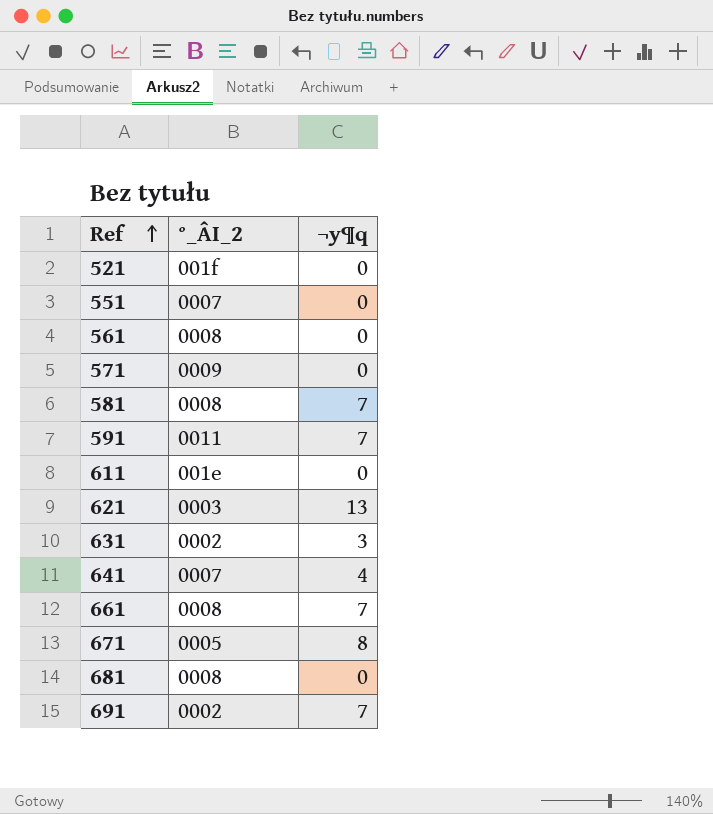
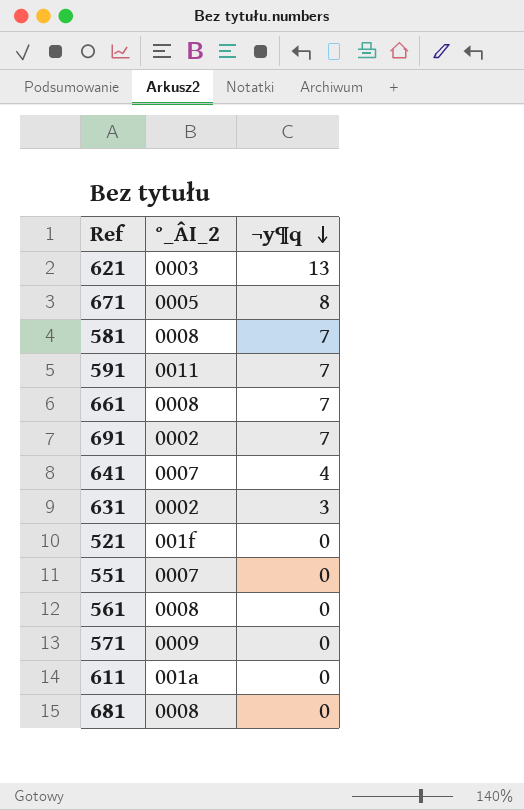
row order: Ref ascending -> ¬y¶q descending
611 | °_ÂI_2: 001e -> 001a

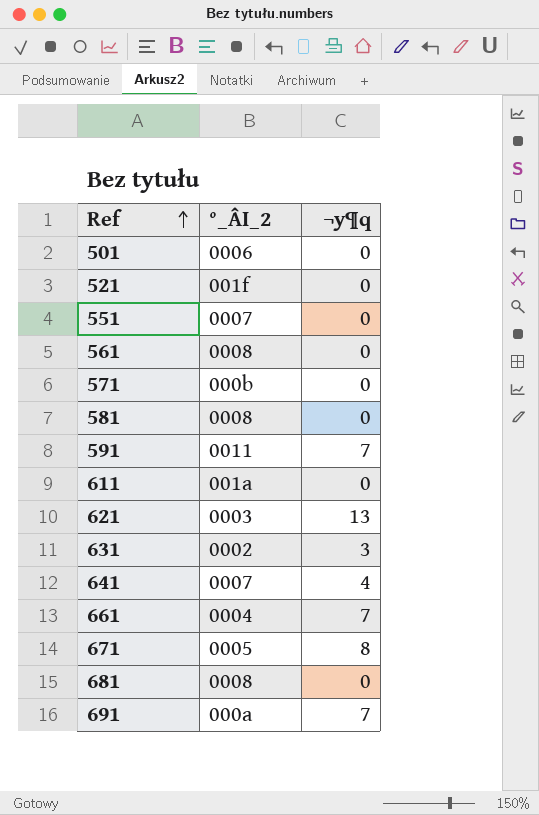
row order: ¬y¶q descending -> Ref ascending
row 501: none -> 0006 | 0
571 | °_ÂI_2: 0009 -> 000b
581 | ¬y¶q: 7 -> 0
661 | °_ÂI_2: 0008 -> 0004
691 | °_ÂI_2: 0002 -> 000a

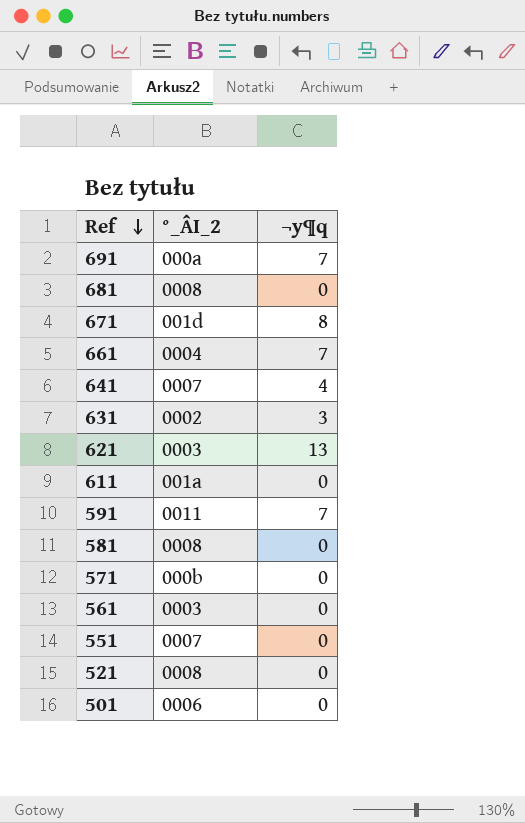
row order: Ref ascending -> Ref descending
671 | °_ÂI_2: 0005 -> 001d
561 | °_ÂI_2: 0008 -> 0003
521 | °_ÂI_2: 001f -> 0008

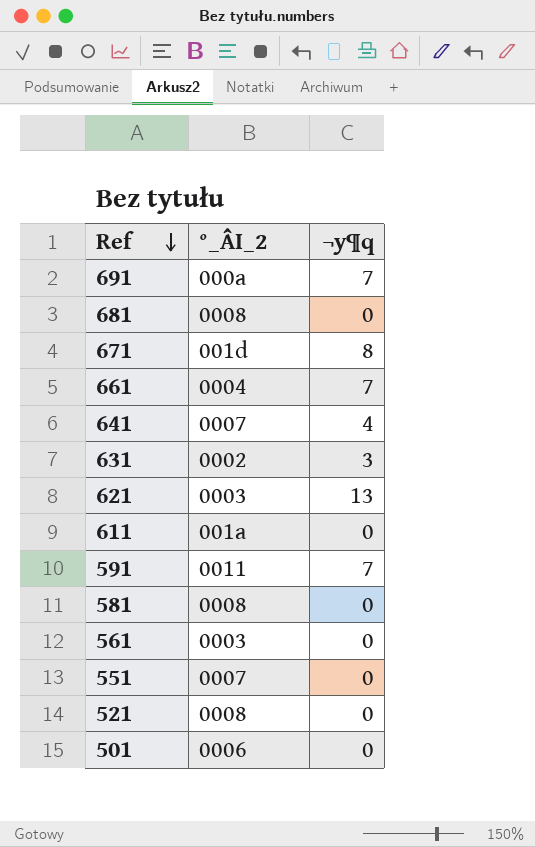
row 571: 000b | 0 -> none

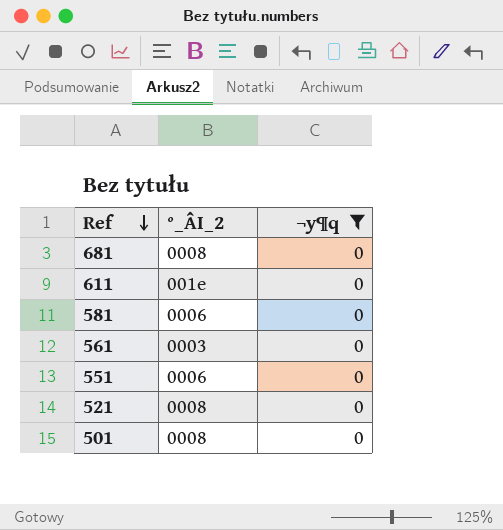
filter: none -> ¬y¶q = 0
611 | °_ÂI_2: 001a -> 001e
581 | °_ÂI_2: 0008 -> 0006
551 | °_ÂI_2: 0007 -> 0006
501 | °_ÂI_2: 0006 -> 0008

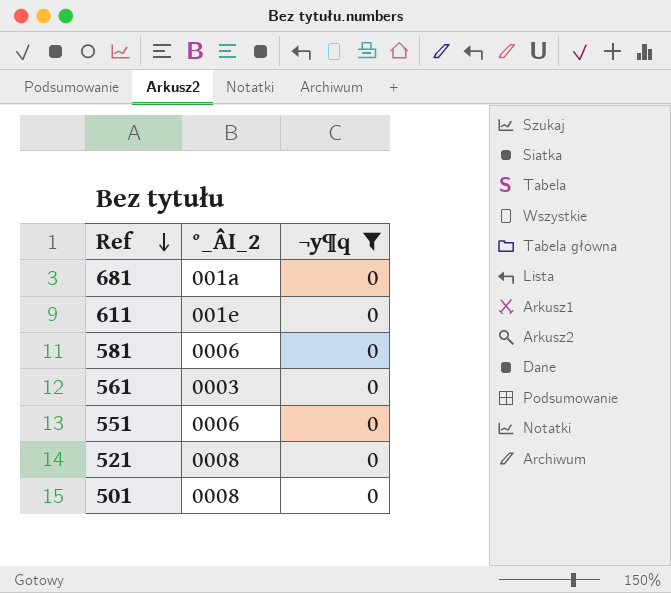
681 | °_ÂI_2: 0008 -> 001a

